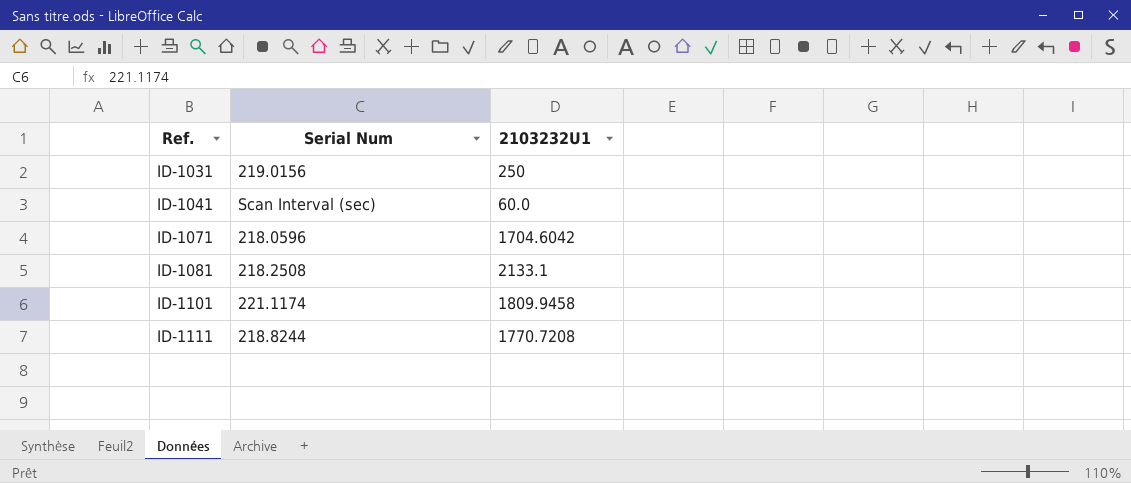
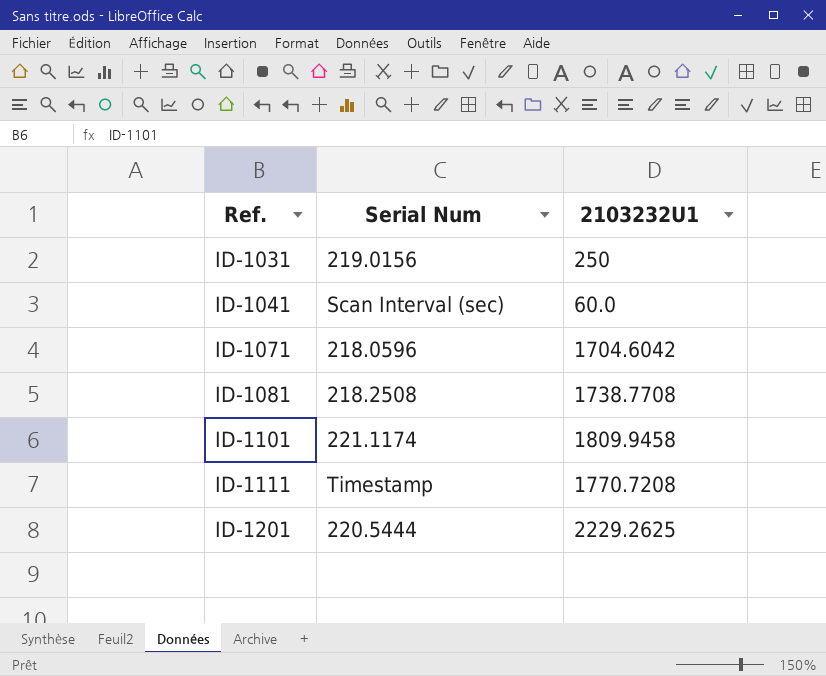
ID-1081 | 2103232U1: 2133.1 -> 1738.7708
ID-1111 | Serial Num: 218.8244 -> Timestamp
row ID-1201: none -> 220.5444 | 2229.2625

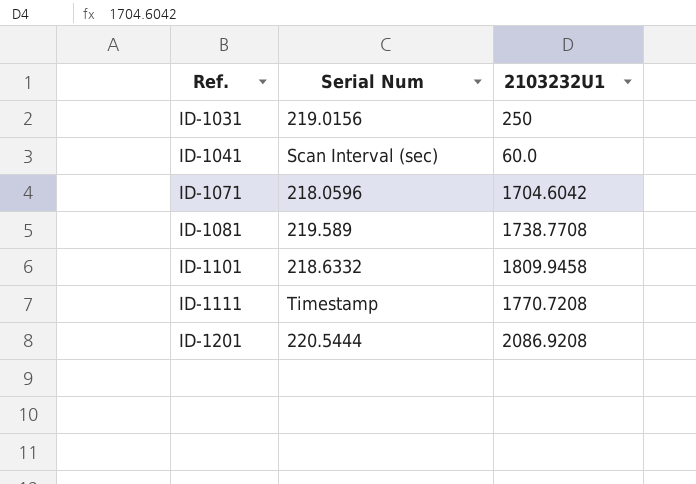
ID-1081 | Serial Num: 218.2508 -> 219.589
ID-1101 | Serial Num: 221.1174 -> 218.6332
ID-1201 | 2103232U1: 2229.2625 -> 2086.9208

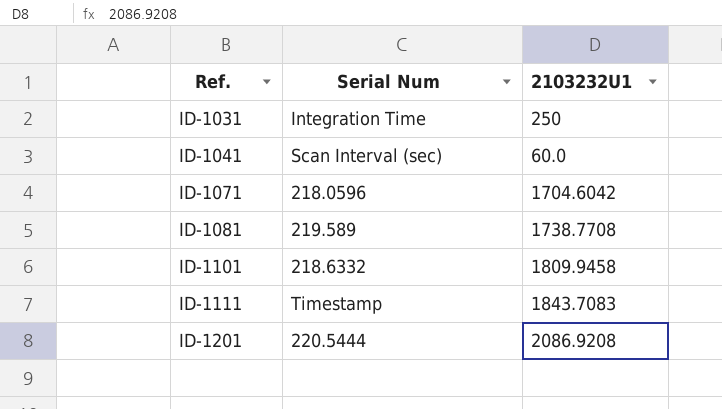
ID-1031 | Serial Num: 219.0156 -> Integration Time
ID-1111 | 2103232U1: 1770.7208 -> 1843.7083

